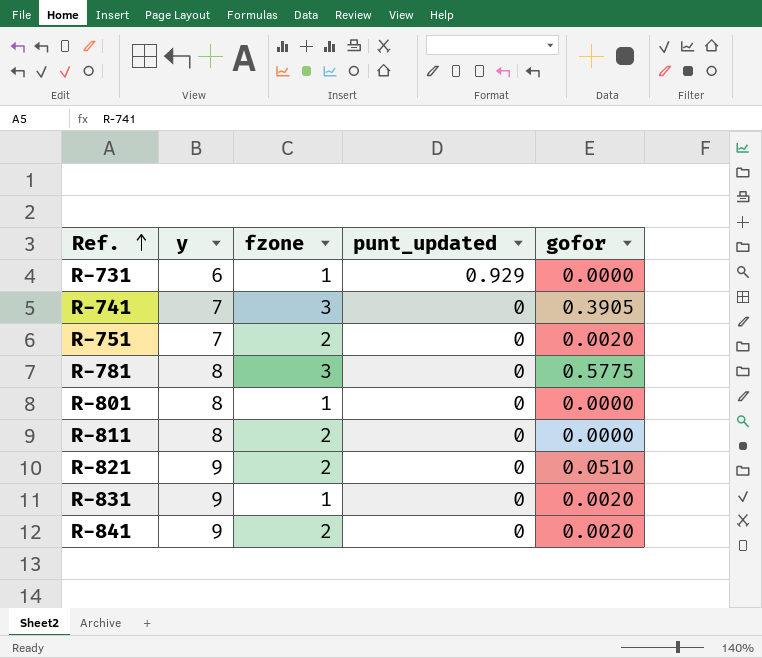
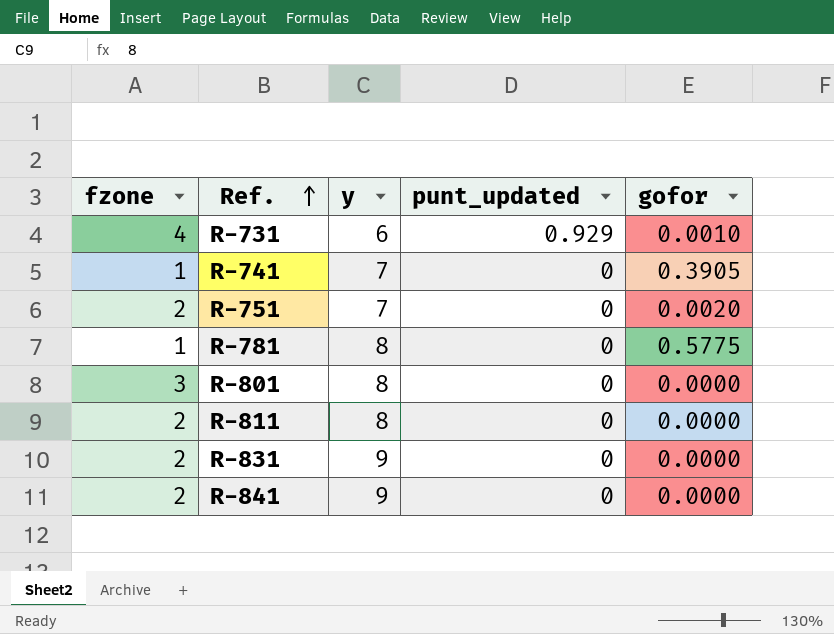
column fzone | position: 3 -> 1
row R-821: 9 | 2 | 0 | 0.0510 -> none
R-731 | fzone: 1 -> 4
R-731 | gofor: 0.0000 -> 0.0010
R-741 | fzone: 3 -> 1
R-781 | fzone: 3 -> 1
R-801 | fzone: 1 -> 3
R-831 | fzone: 1 -> 2
R-831 | gofor: 0.0020 -> 0.0000
R-841 | gofor: 0.0020 -> 0.0000

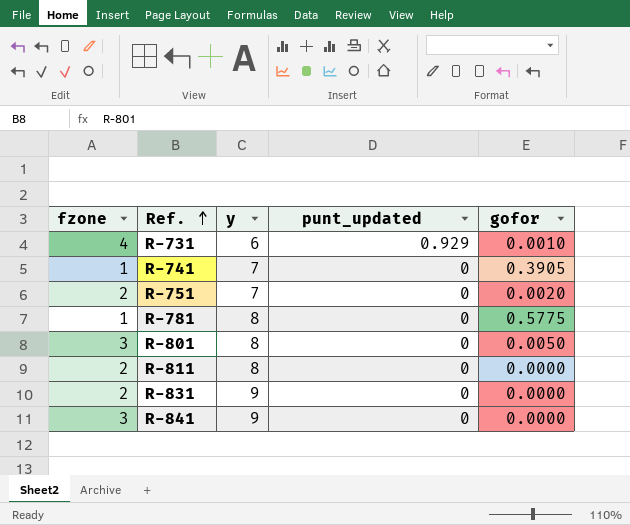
R-801 | gofor: 0.0000 -> 0.0050
R-841 | fzone: 2 -> 3

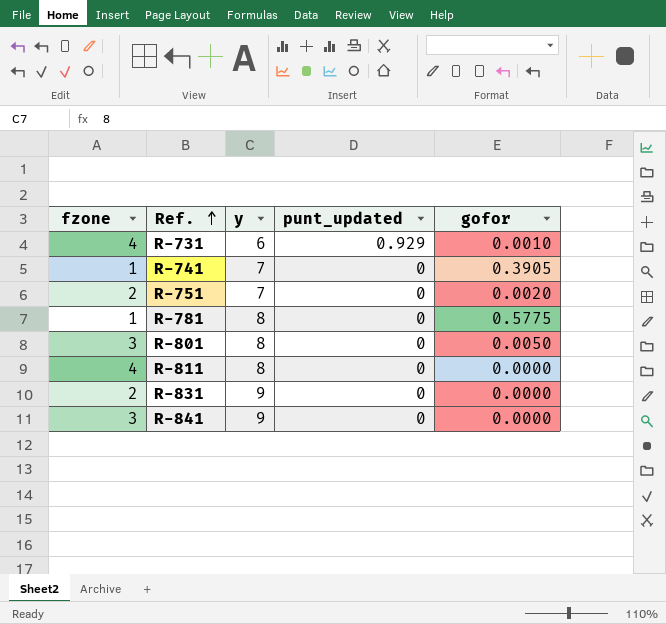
R-811 | fzone: 2 -> 4

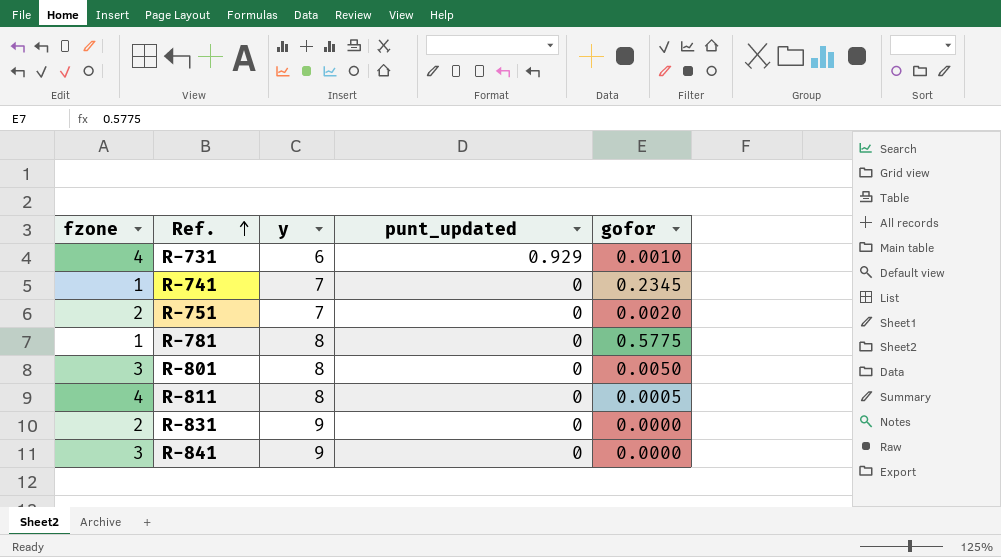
R-741 | gofor: 0.3905 -> 0.2345
R-811 | gofor: 0.0000 -> 0.0005

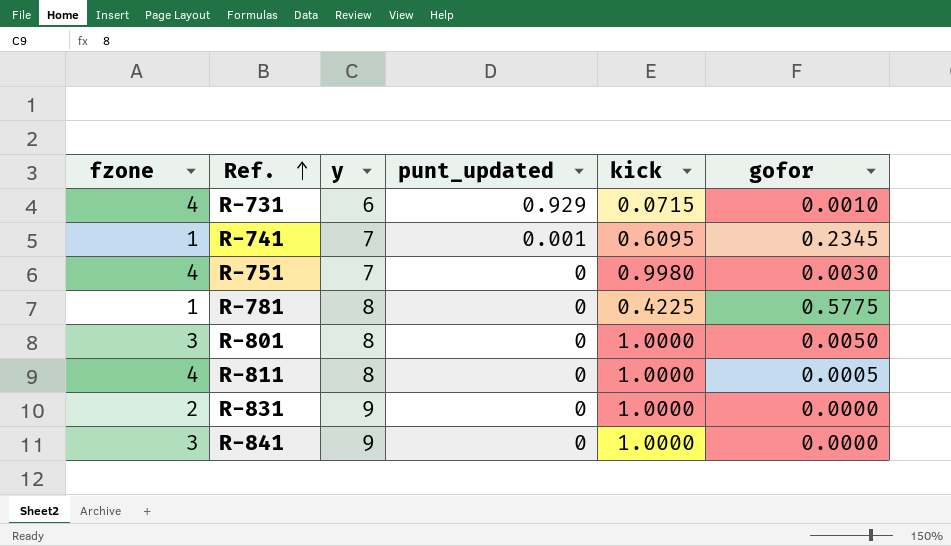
column kick | position: none -> 5
R-741 | punt_updated: 0 -> 0.001
R-751 | fzone: 2 -> 4
R-751 | gofor: 0.0020 -> 0.0030

